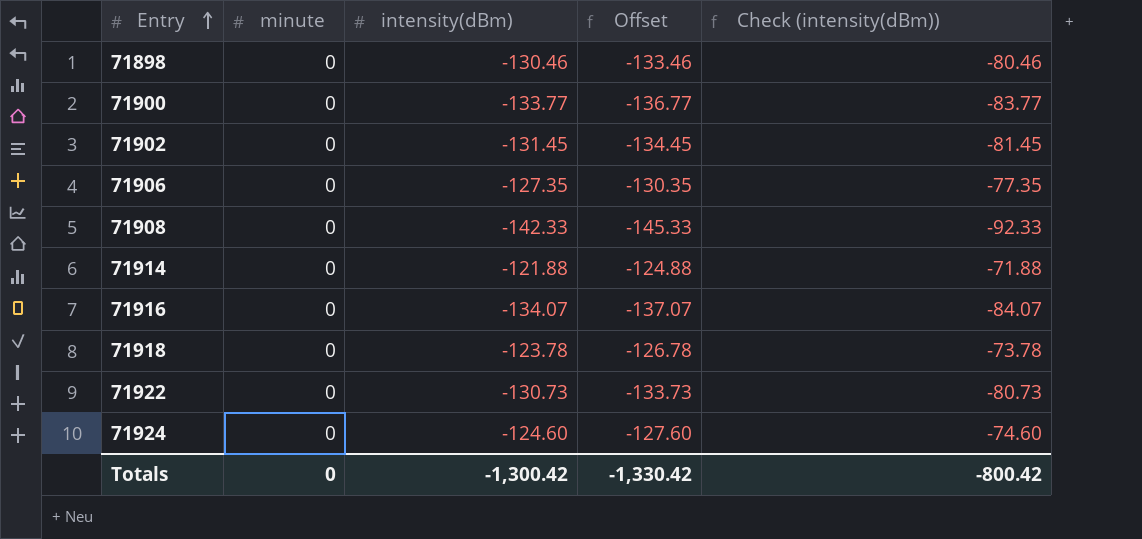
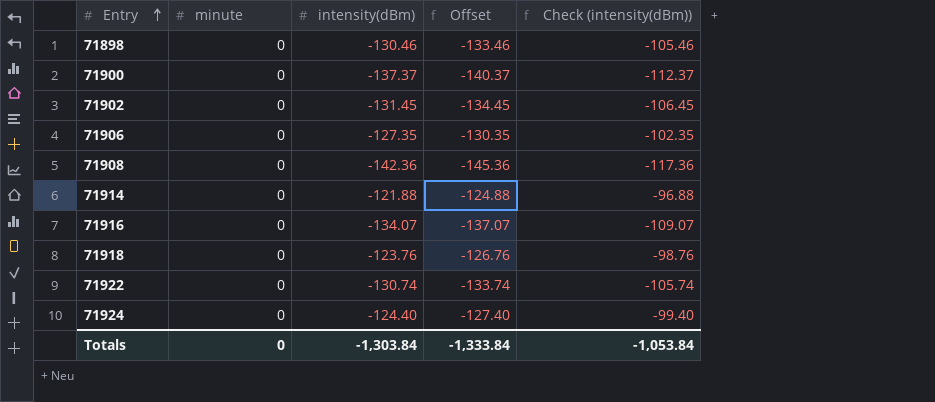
column Check (intensity(dBm)) | formula: [intensity(dBm)] + 50 -> [intensity(dBm)] + 25
71900 | intensity(dBm): -133.77 -> -137.37
71900 | Offset: -136.77 -> -140.37
71908 | intensity(dBm): -142.33 -> -142.36
71908 | Offset: -145.33 -> -145.36
71918 | intensity(dBm): -123.78 -> -123.76
71918 | Offset: -126.78 -> -126.76
71922 | intensity(dBm): -130.73 -> -130.74
71922 | Offset: -133.73 -> -133.74
71924 | intensity(dBm): -124.60 -> -124.40
71924 | Offset: -127.60 -> -127.40
Totals | intensity(dBm): -1,300.42 -> -1,303.84
Totals | Offset: -1,330.42 -> -1,333.84
Totals | Check (intensity(dBm)): -800.42 -> -1,053.84

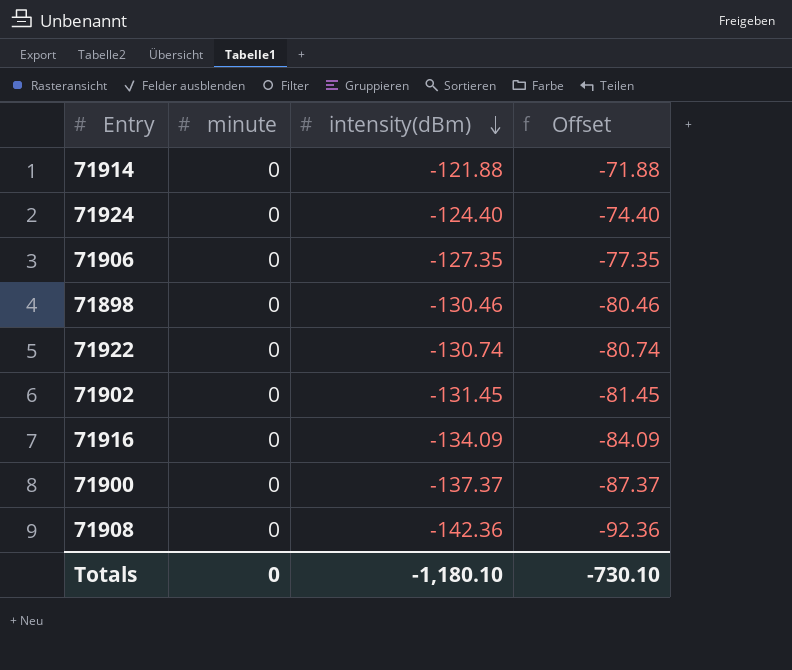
row order: Entry ascending -> intensity(dBm) descending
column Check (intensity(dBm)) | formula: [intensity(dBm)] + 25 -> none
column Offset | formula: [intensity(dBm)] - 3 -> [intensity(dBm)] + 50
row 71918: 0 | -123.76 | -126.76 | -98.76 -> none
71916 | intensity(dBm): -134.07 -> -134.09
Totals | intensity(dBm): -1,303.84 -> -1,180.10
Totals | Offset: -1,333.84 -> -730.10

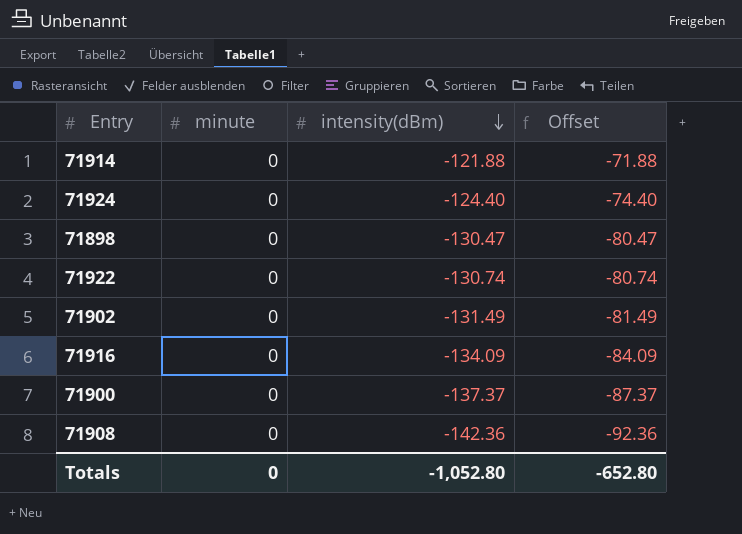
row 71906: 0 | -127.35 | -77.35 -> none
71898 | intensity(dBm): -130.46 -> -130.47
71898 | Offset: -80.46 -> -80.47
71902 | intensity(dBm): -131.45 -> -131.49
71902 | Offset: -81.45 -> -81.49
Totals | intensity(dBm): -1,180.10 -> -1,052.80
Totals | Offset: -730.10 -> -652.80

